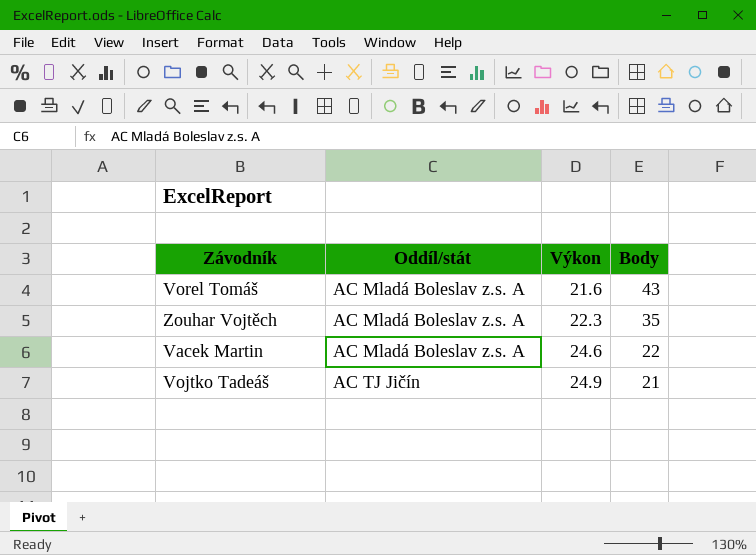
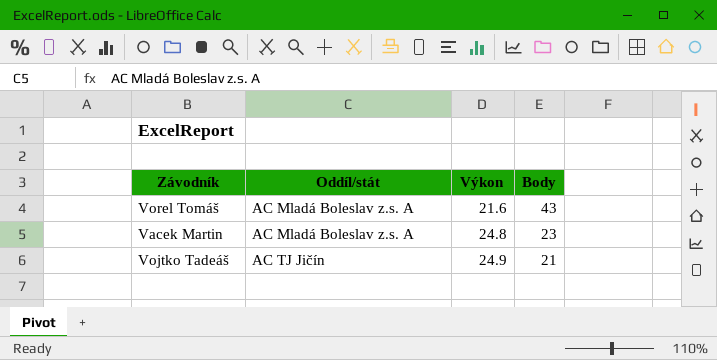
row Zouhar Vojtěch: AC Mladá Boleslav z.s. A | 22.3 | 35 -> none
Vacek Martin | Výkon: 24.6 -> 24.8
Vacek Martin | Body: 22 -> 23

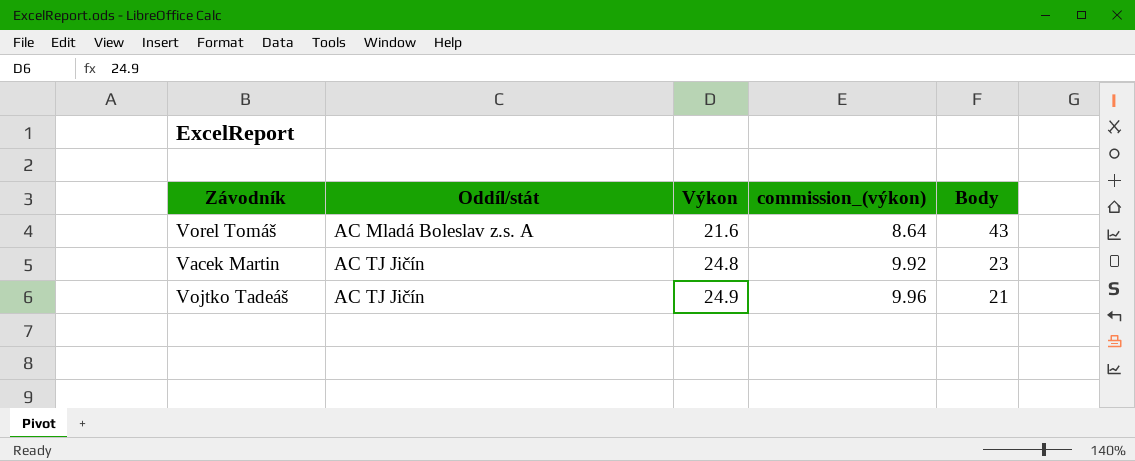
column commission_(výkon) | formula: none -> [Výkon] * 0.4
Vacek Martin | Oddíl/stát: AC Mladá Boleslav z.s. A -> AC TJ Jičín

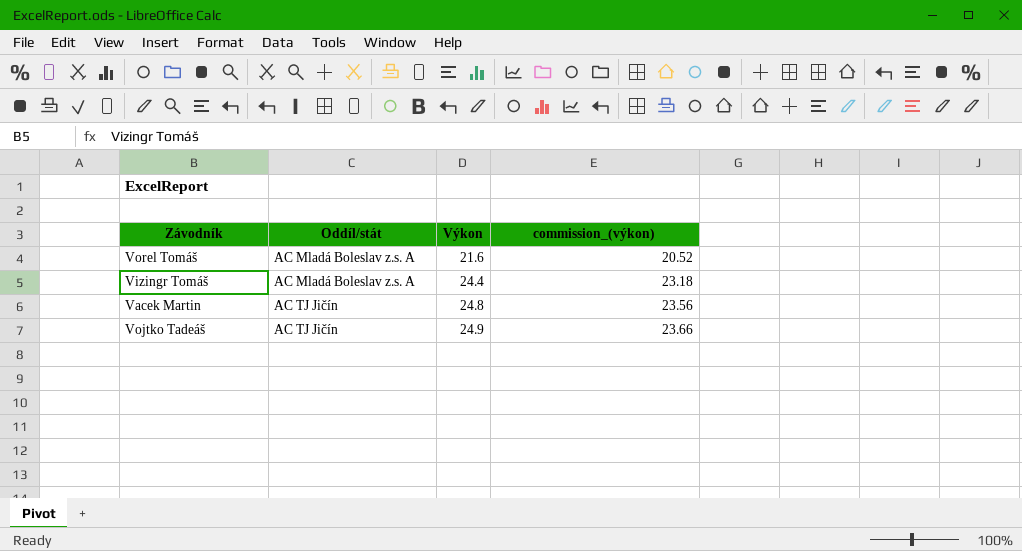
column Body | position: 5 -> none
column commission_(výkon) | formula: [Výkon] * 0.4 -> [Výkon] * 0.95
row Vizingr Tomáš: none -> AC Mladá Boleslav z.s. A | 24.4 | 23.18

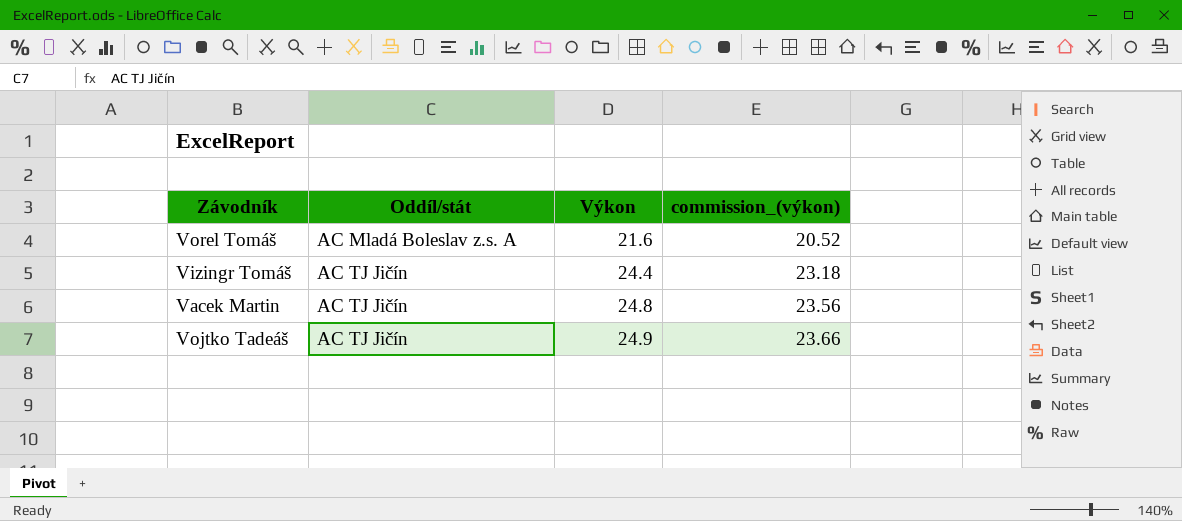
Vizingr Tomáš | Oddíl/stát: AC Mladá Boleslav z.s. A -> AC TJ Jičín

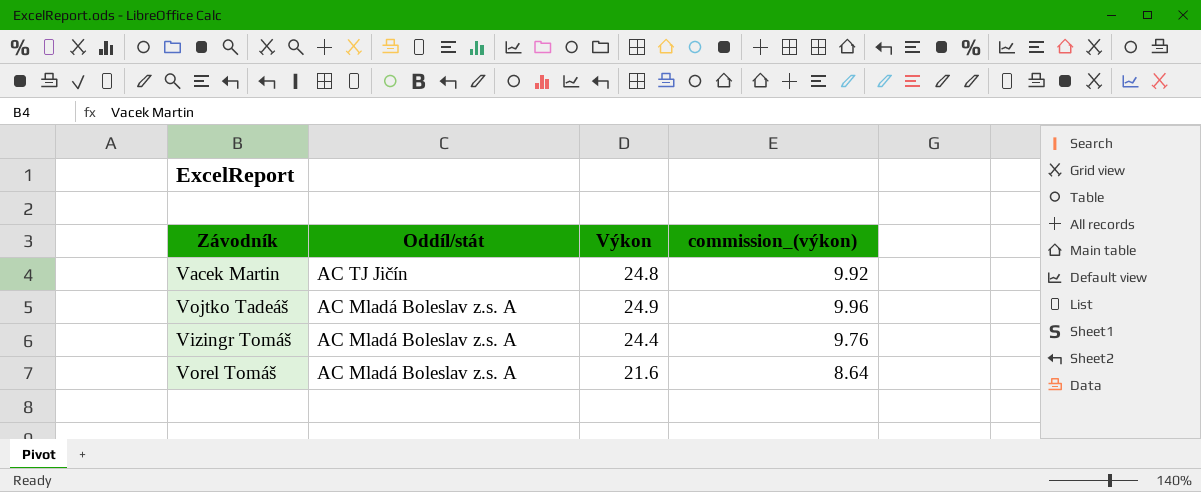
row order: Oddíl/stát ascending -> Oddíl/stát descending
column commission_(výkon) | formula: [Výkon] * 0.95 -> [Výkon] * 0.4
Vojtko Tadeáš | Oddíl/stát: AC TJ Jičín -> AC Mladá Boleslav z.s. A
Vizingr Tomáš | Oddíl/stát: AC TJ Jičín -> AC Mladá Boleslav z.s. A

